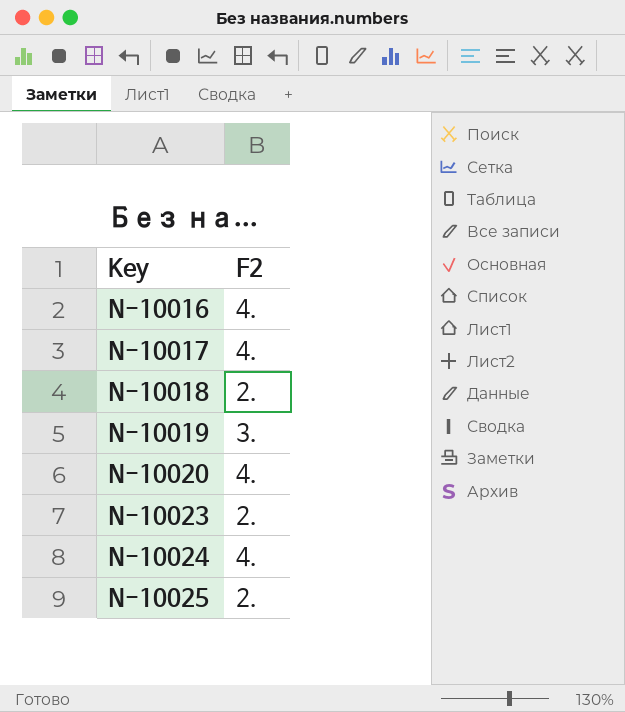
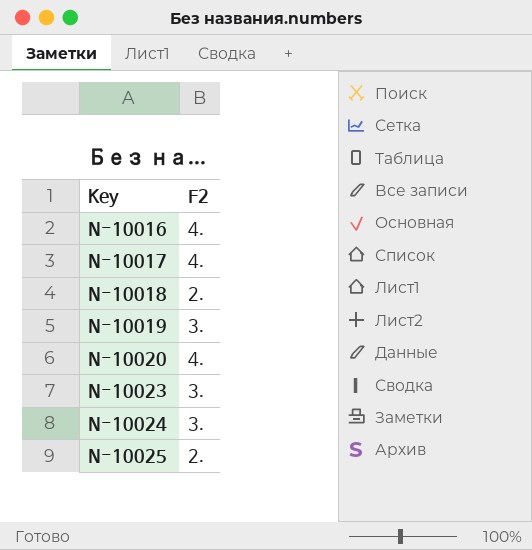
N-10023 | F2: 2. -> 3.
N-10024 | F2: 4. -> 3.

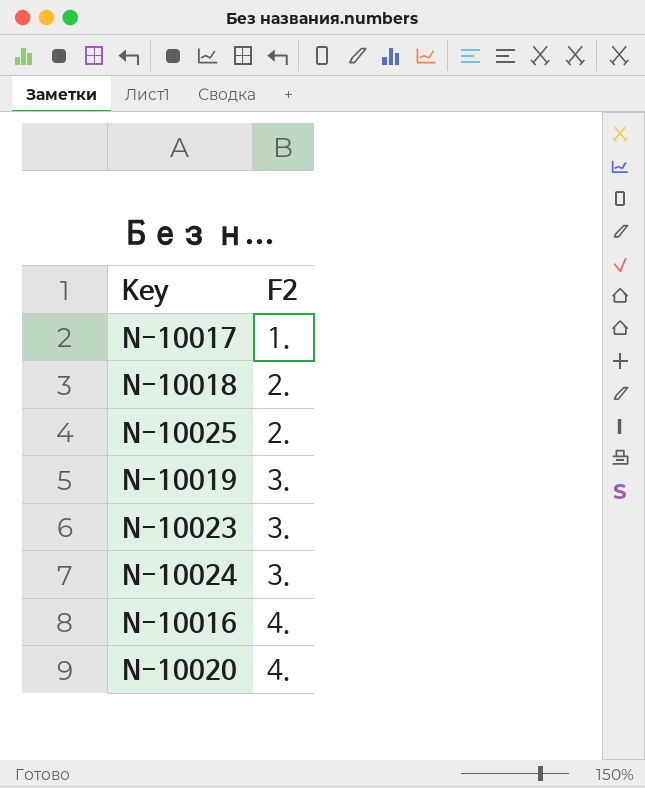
row order: Key ascending -> F2 ascending
N-10017 | F2: 4. -> 1.

